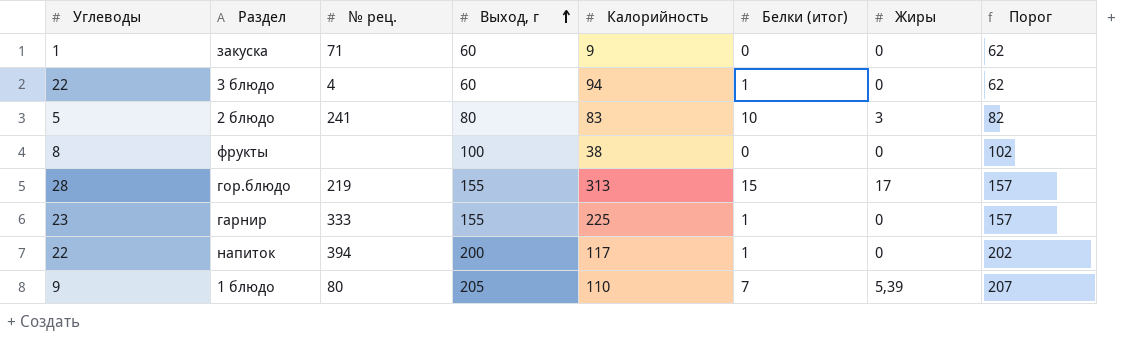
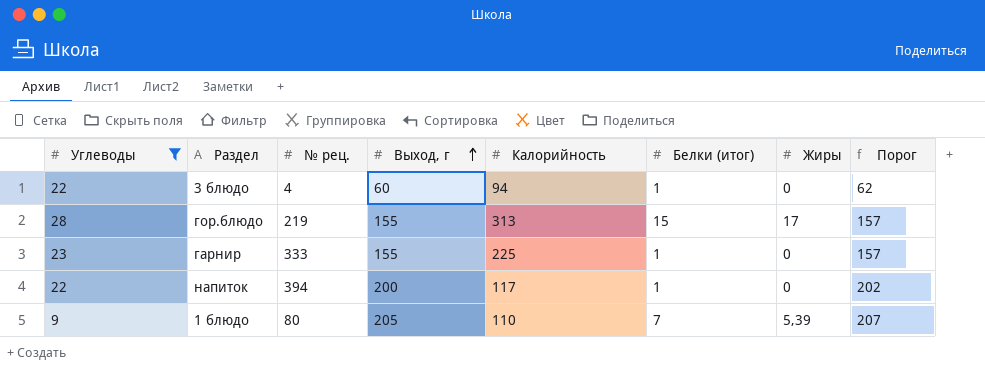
filter: none -> Углеводы >= 9

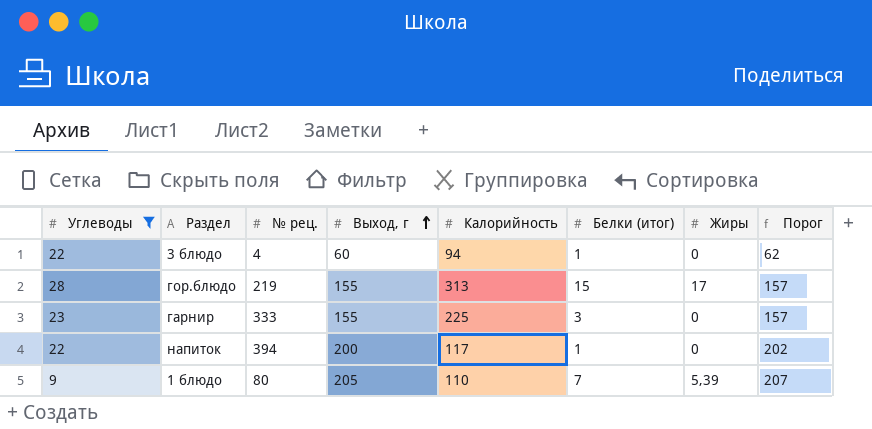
гарнир | Белки (итог): 1 -> 3

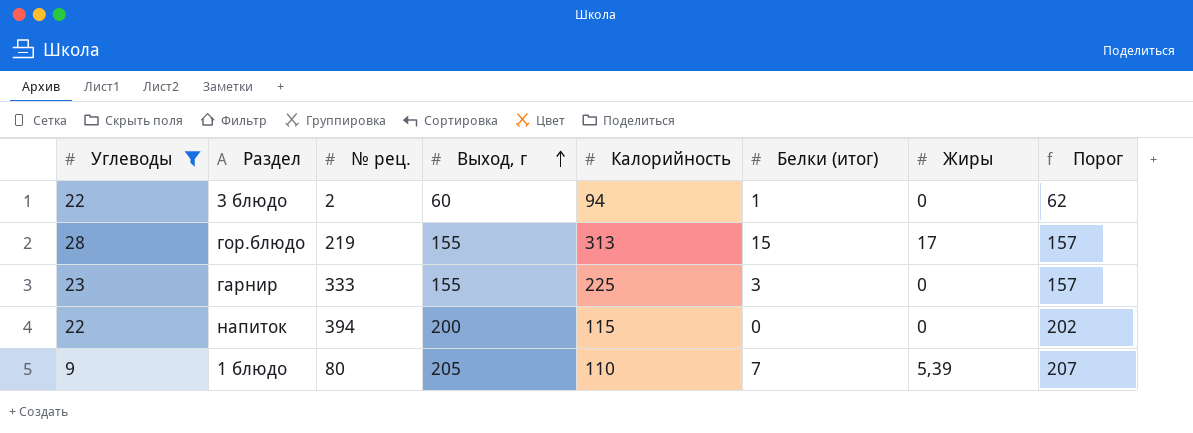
3 блюдо | № рец.: 4 -> 2
напиток | Калорийность: 117 -> 115
напиток | Белки (итог): 1 -> 0

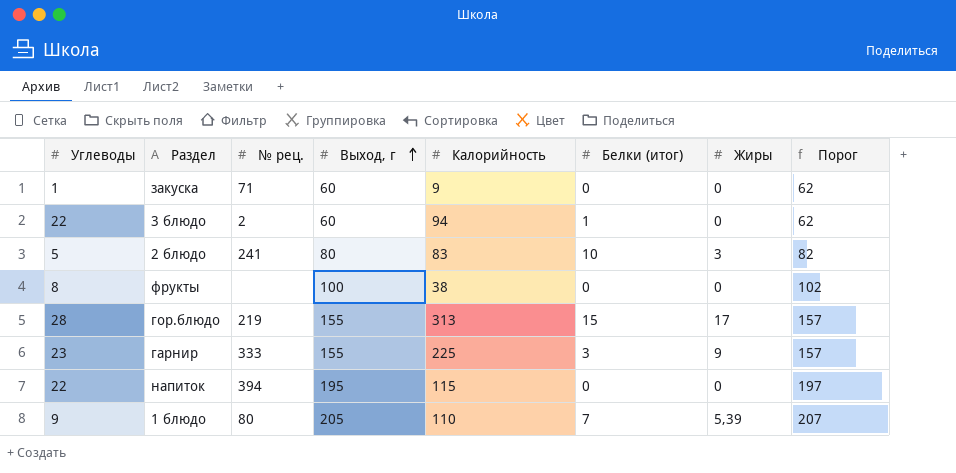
filter: Углеводы >= 9 -> none
гарнир | Жиры: 0 -> 9
напиток | Выход, г: 200 -> 195
напиток | Порог: 202 -> 197

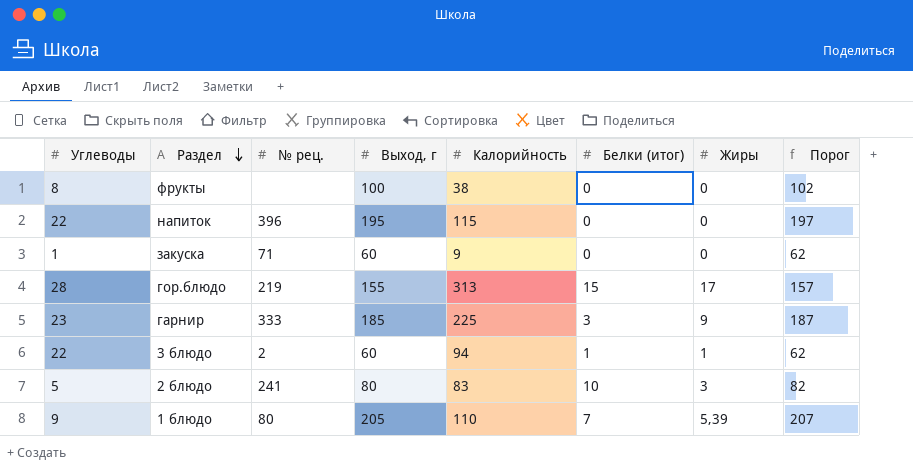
row order: Выход, г ascending -> Раздел descending
напиток | № рец.: 394 -> 396
гарнир | Выход, г: 155 -> 185
гарнир | Порог: 157 -> 187
3 блюдо | Жиры: 0 -> 1

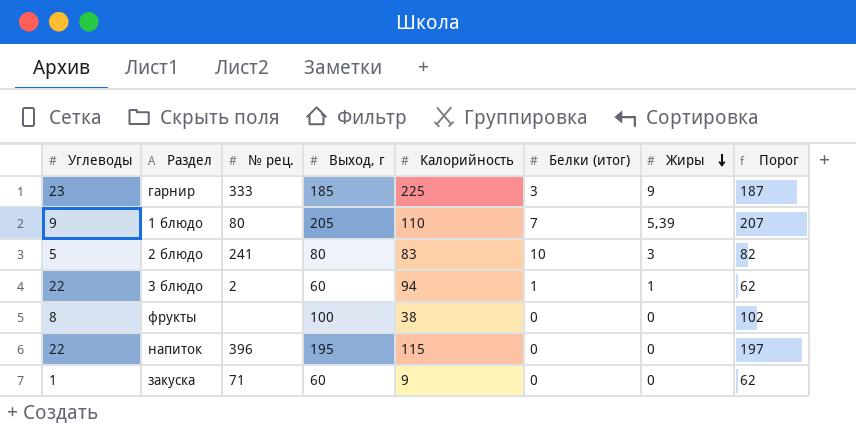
row order: Раздел descending -> Жиры descending
row гор.блюдо: 28 | 219 | 155 | 313 | 15 | 17 | 157 -> none

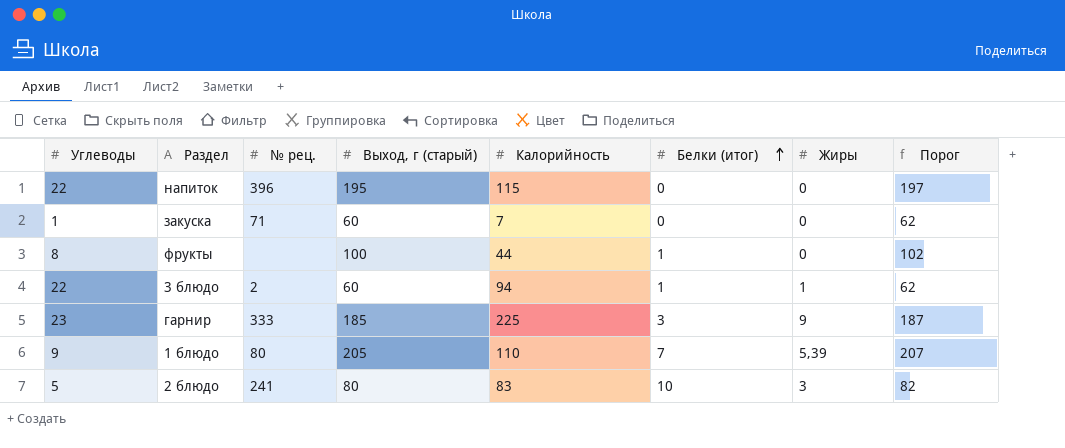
row order: Жиры descending -> Белки (итог) ascending
column name: Выход, г -> Выход, г (старый)
закуска | Калорийность: 9 -> 7
фрукты | Калорийность: 38 -> 44
фрукты | Белки (итог): 0 -> 1

